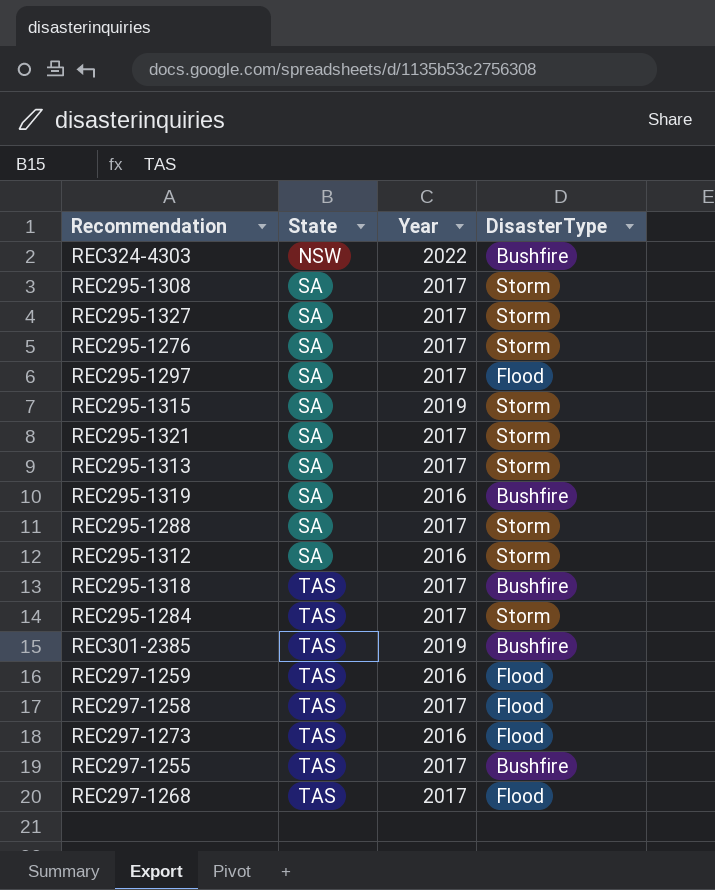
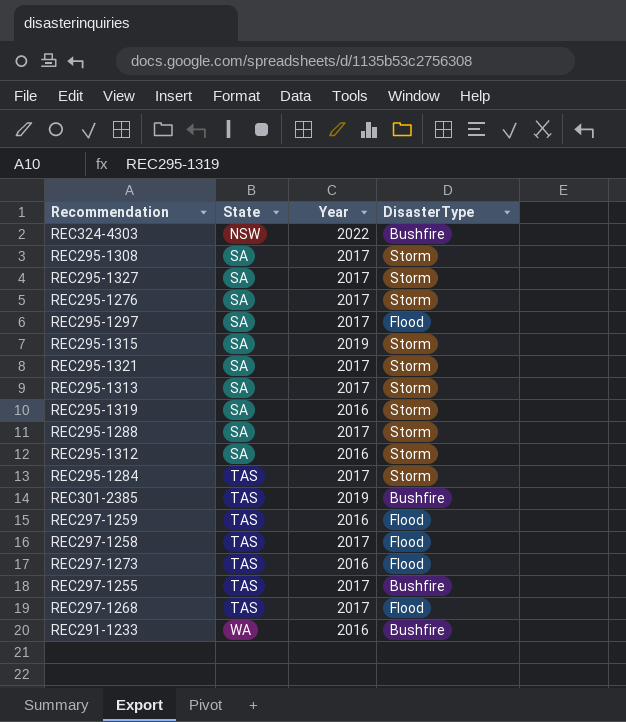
row REC295-1318: TAS | 2017 | Bushfire -> none
REC295-1319 | DisasterType: Bushfire -> Storm
row REC291-1233: none -> WA | 2016 | Bushfire

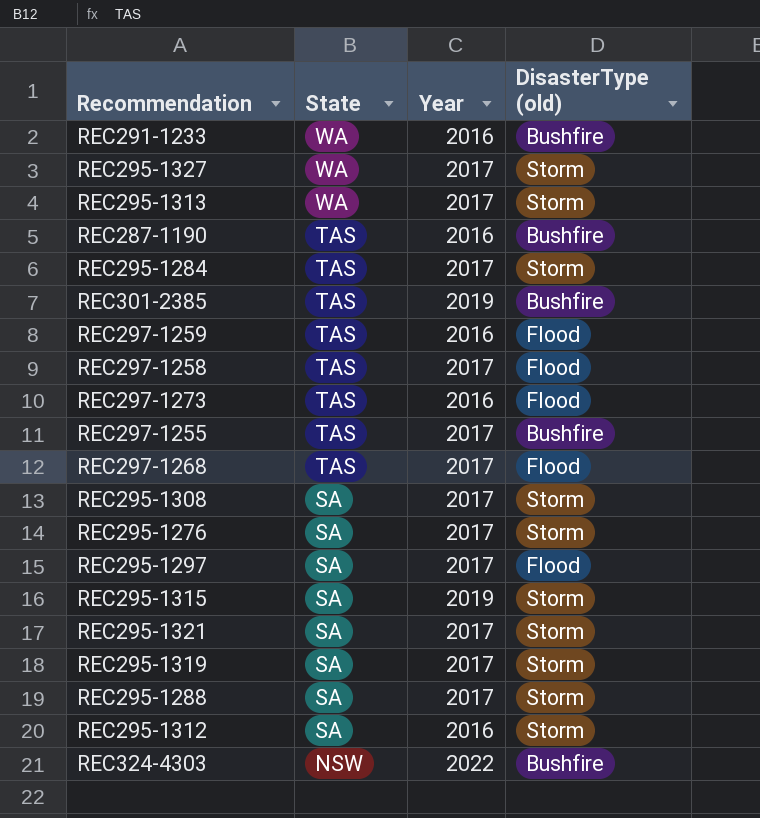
row order: State ascending -> State descending
column name: DisasterType -> DisasterType (old)
REC295-1327 | State: SA -> WA
REC295-1313 | State: SA -> WA
row REC287-1190: none -> TAS | 2016 | Bushfire
REC295-1319 | Year: 2016 -> 2017

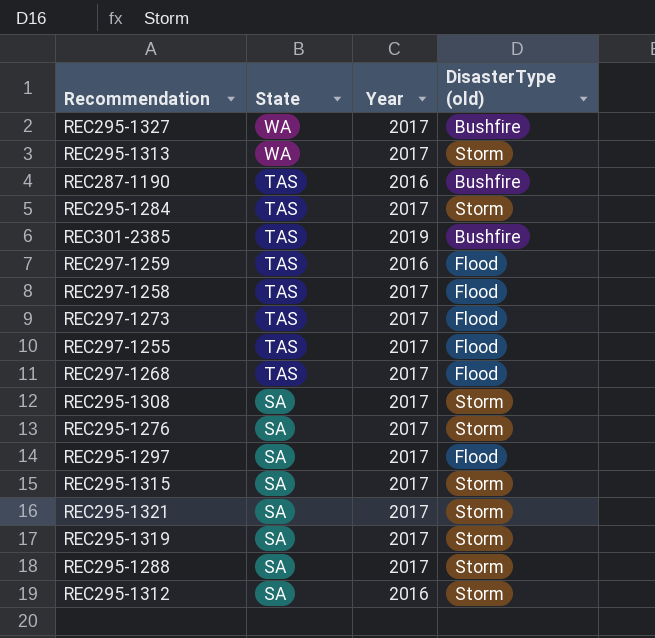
row REC291-1233: WA | 2016 | Bushfire -> none
row REC324-4303: NSW | 2022 | Bushfire -> none
REC295-1327 | DisasterType (old): Storm -> Bushfire
REC297-1273 | Year: 2016 -> 2017
REC297-1255 | DisasterType (old): Bushfire -> Flood
REC295-1315 | Year: 2019 -> 2017

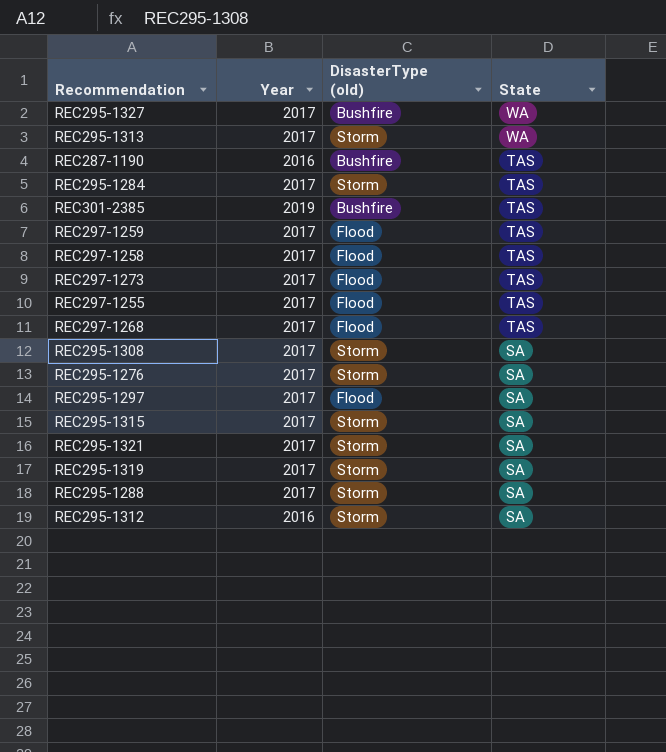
column State | position: 2 -> 4
REC297-1259 | Year: 2016 -> 2017

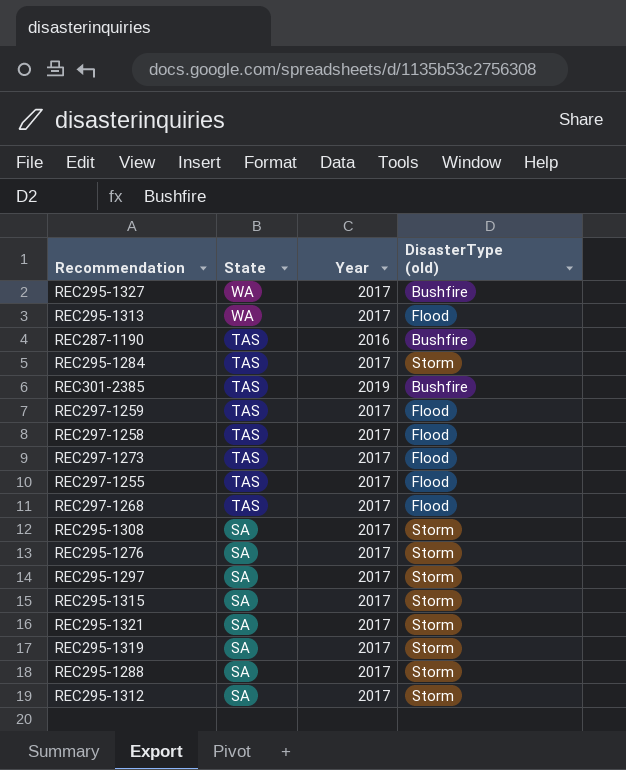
column State | position: 4 -> 2
REC295-1313 | DisasterType (old): Storm -> Flood
REC295-1297 | DisasterType (old): Flood -> Storm
REC295-1312 | Year: 2016 -> 2017

